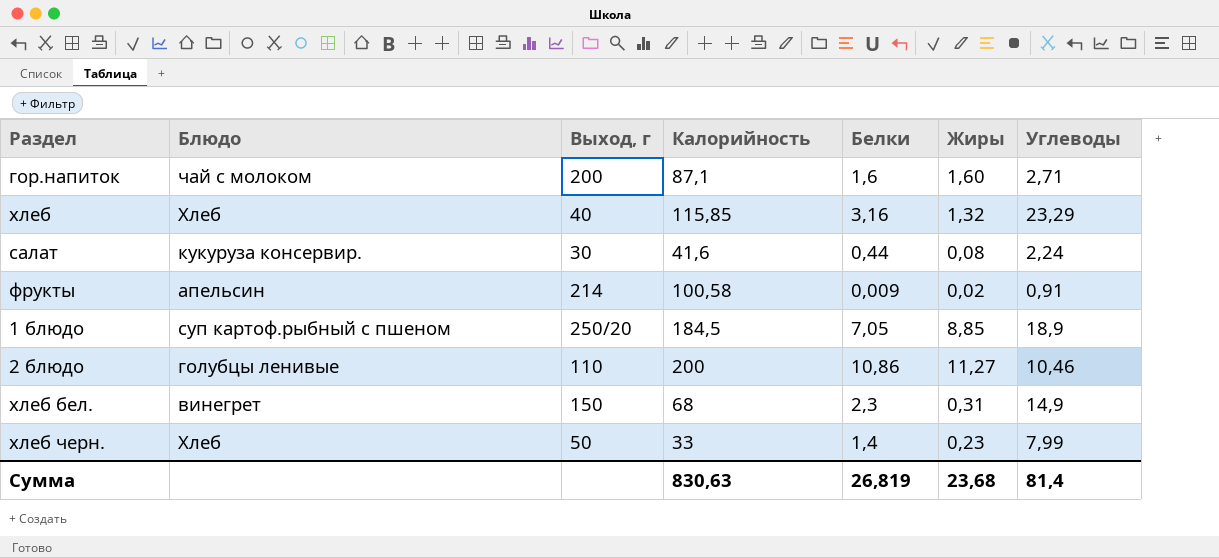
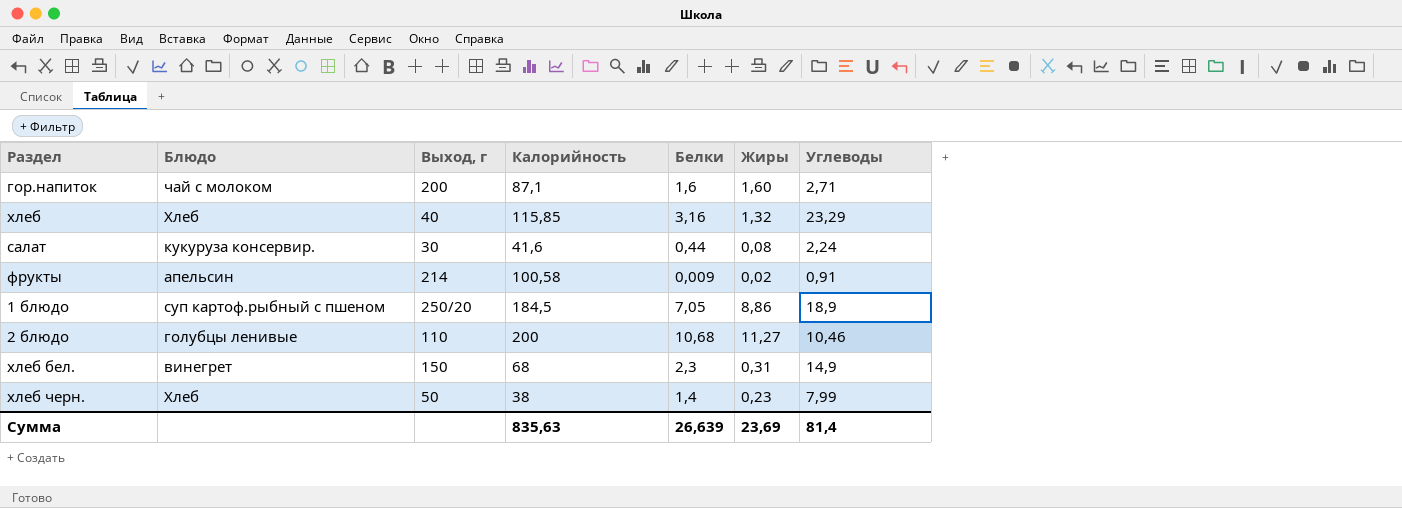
1 блюдо | Жиры: 8,85 -> 8,86
2 блюдо | Белки: 10,86 -> 10,68
хлеб черн. | Калорийность: 33 -> 38
Сумма | Калорийность: 830,63 -> 835,63
Сумма | Белки: 26,819 -> 26,639
Сумма | Жиры: 23,68 -> 23,69

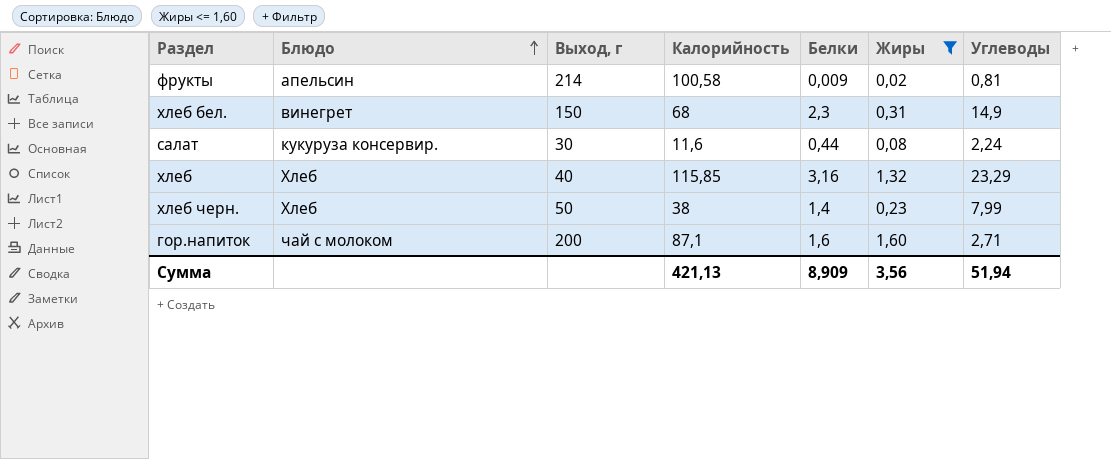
filter: none -> Жиры <= 1,60
row order: none -> Блюдо ascending
фрукты | Углеводы: 0,91 -> 0,81
салат | Калорийность: 41,6 -> 11,6
Сумма | Калорийность: 835,63 -> 421,13
Сумма | Белки: 26,639 -> 8,909
Сумма | Жиры: 23,69 -> 3,56
Сумма | Углеводы: 81,4 -> 51,94

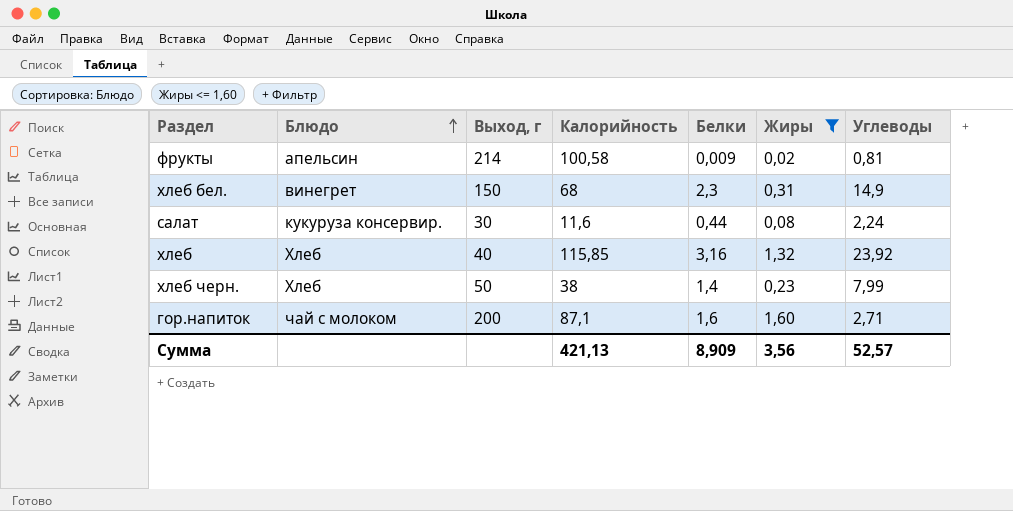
хлеб | Углеводы: 23,29 -> 23,92
Сумма | Углеводы: 51,94 -> 52,57

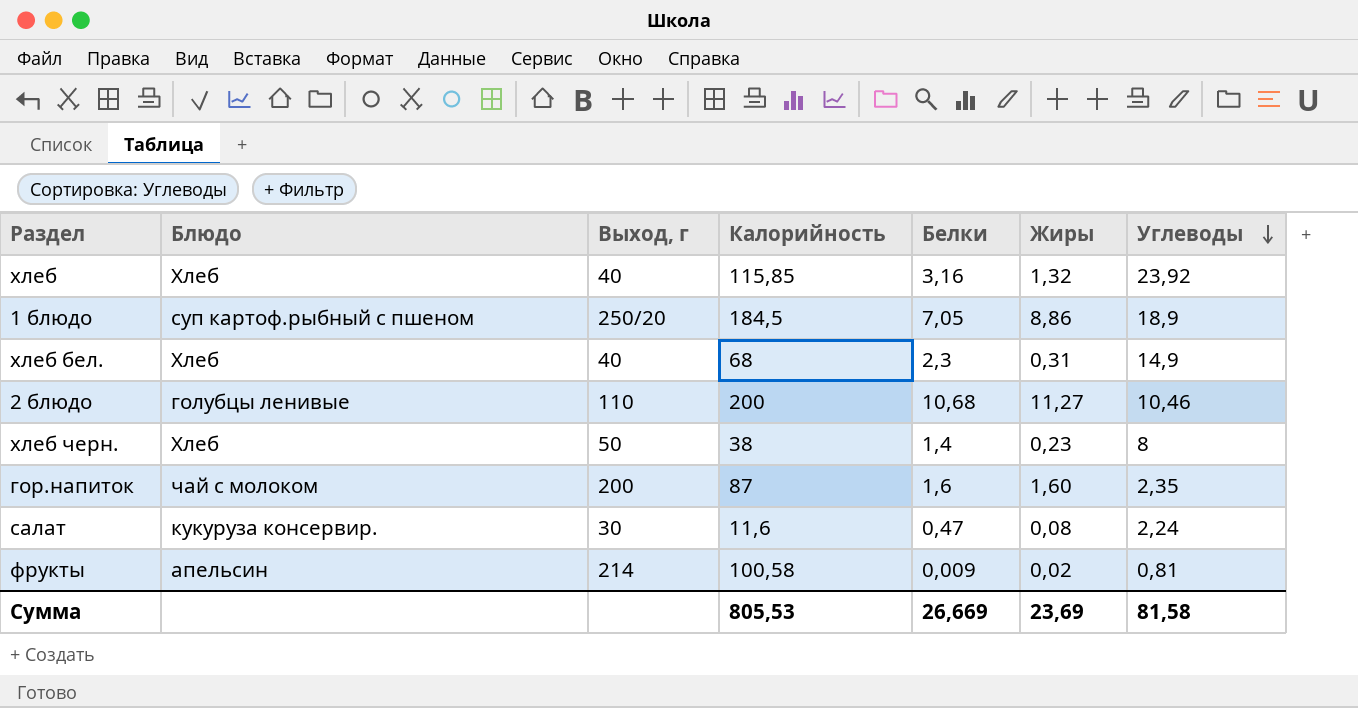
filter: Жиры <= 1,60 -> none
row order: Блюдо ascending -> Углеводы descending
хлеб бел. | Блюдо: винегрет -> Хлеб
хлеб бел. | Выход, г: 150 -> 40
хлеб черн. | Углеводы: 7,99 -> 8
гор.напиток | Калорийность: 87,1 -> 87
гор.напиток | Углеводы: 2,71 -> 2,35
салат | Белки: 0,44 -> 0,47
Сумма | Калорийность: 421,13 -> 805,53
Сумма | Белки: 8,909 -> 26,669
Сумма | Жиры: 3,56 -> 23,69
Сумма | Углеводы: 52,57 -> 81,58

